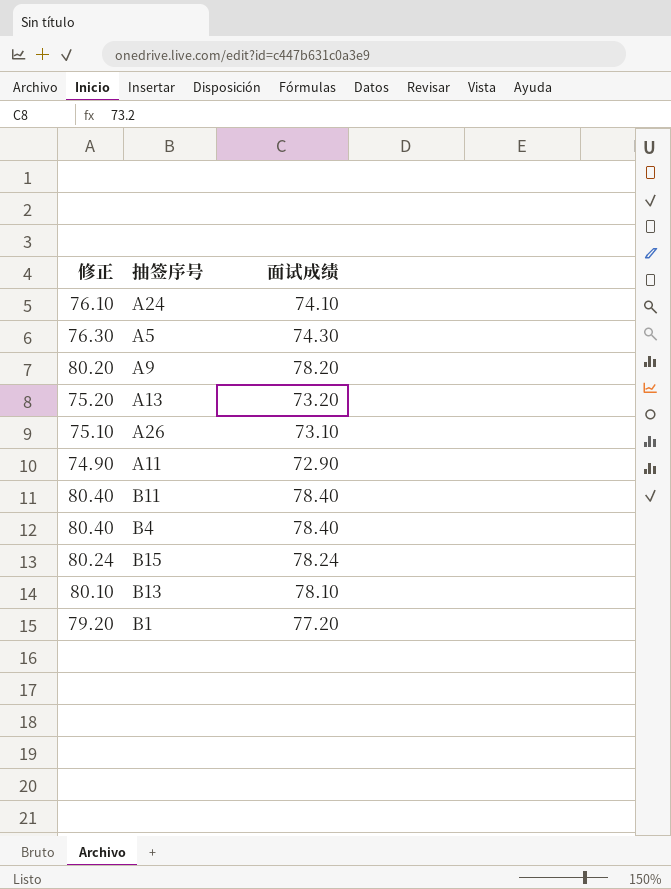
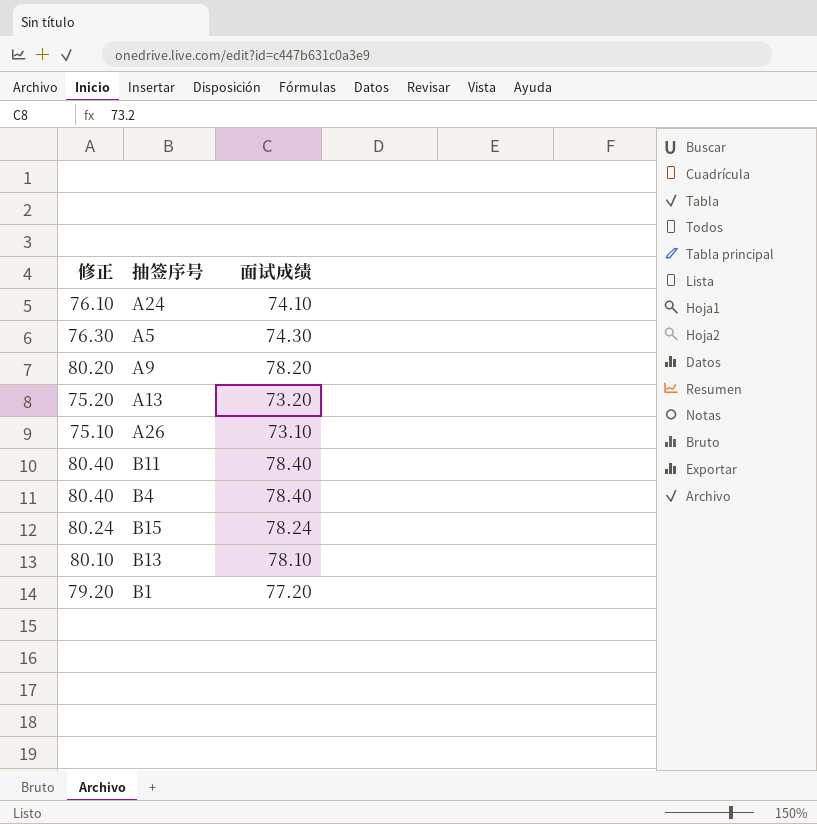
row A11: 74.90 | 72.90 -> none

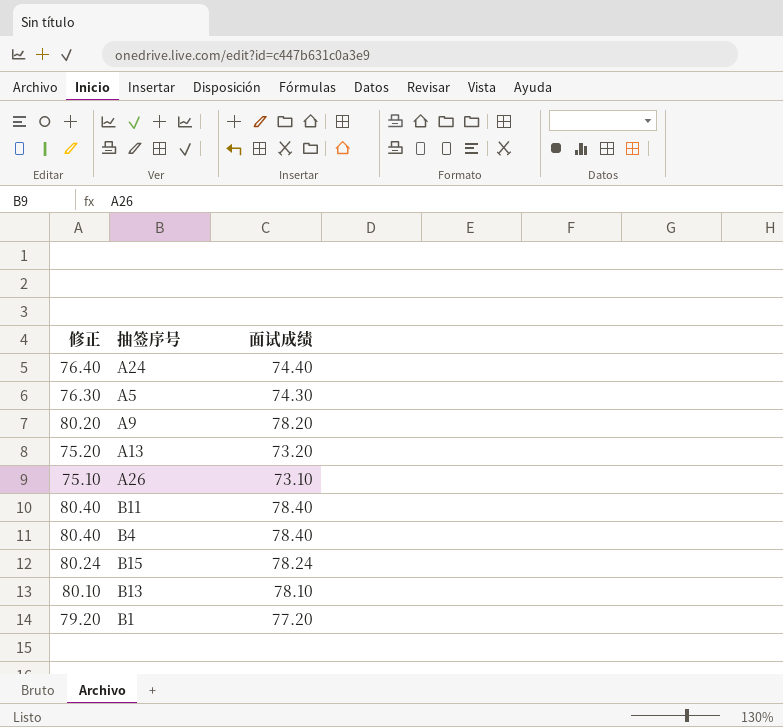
A24 | 修正: 76.10 -> 76.40
A24 | 面试成绩: 74.10 -> 74.40

